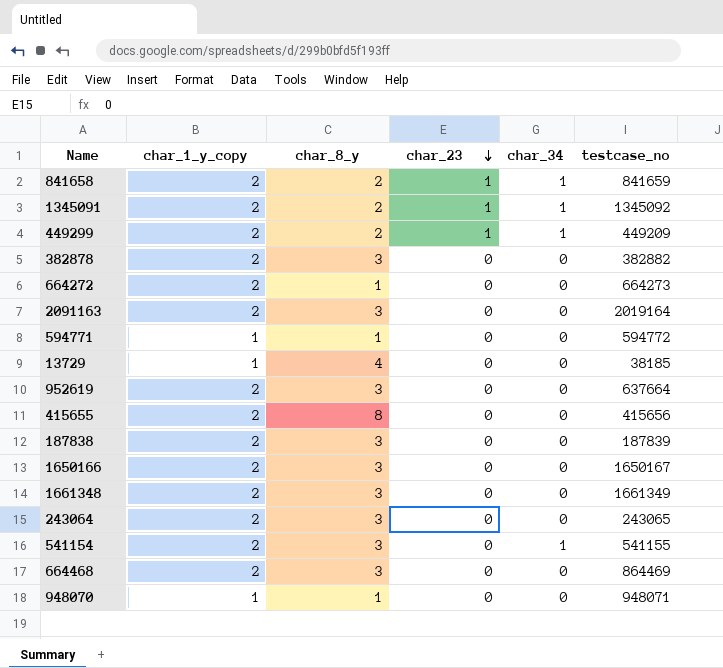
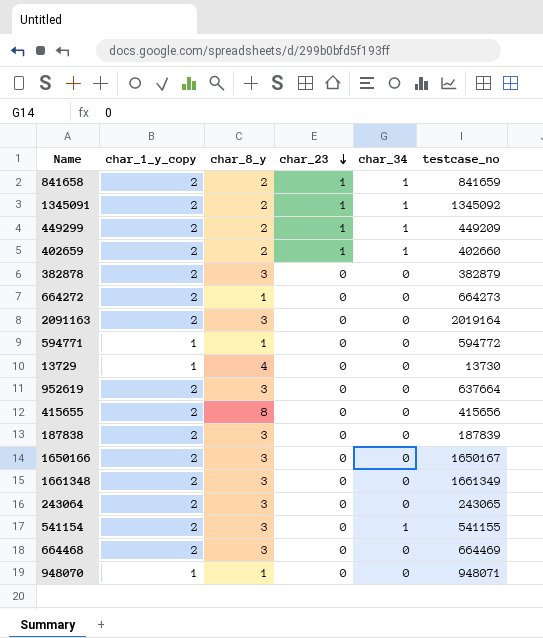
row 402659: none -> 2 | 2 | 1 | 1 | 402660
382878 | testcase_no: 382882 -> 382879
13729 | testcase_no: 38185 -> 13730
664468 | testcase_no: 864469 -> 664469

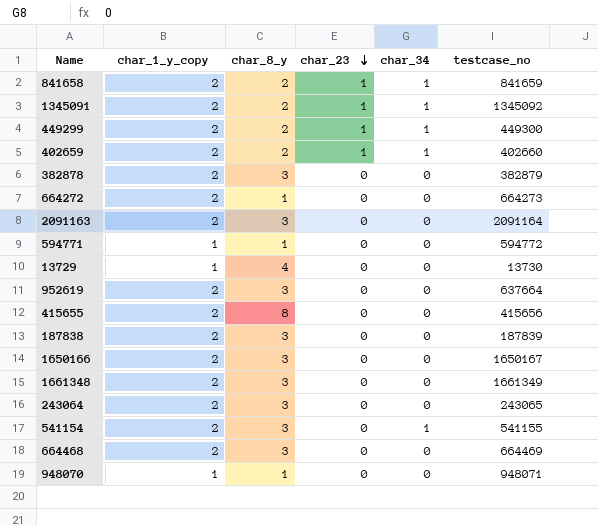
449299 | testcase_no: 449209 -> 449300
2091163 | testcase_no: 2019164 -> 2091164

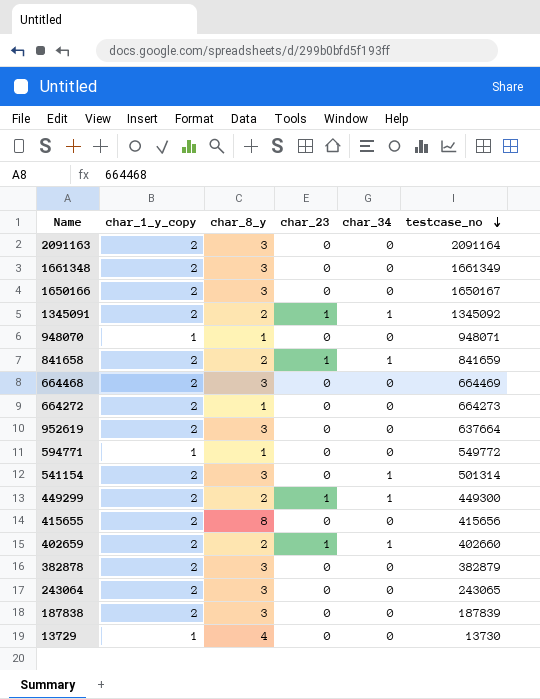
row order: char_23 descending -> testcase_no descending
594771 | testcase_no: 594772 -> 549772
541154 | testcase_no: 541155 -> 501314

